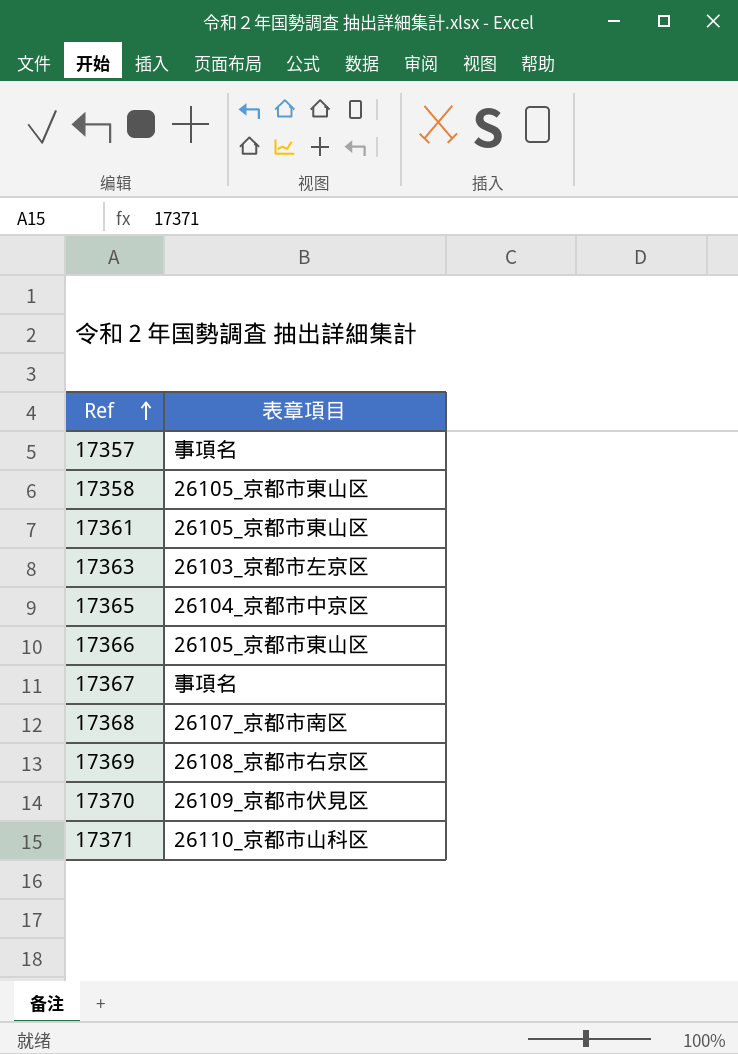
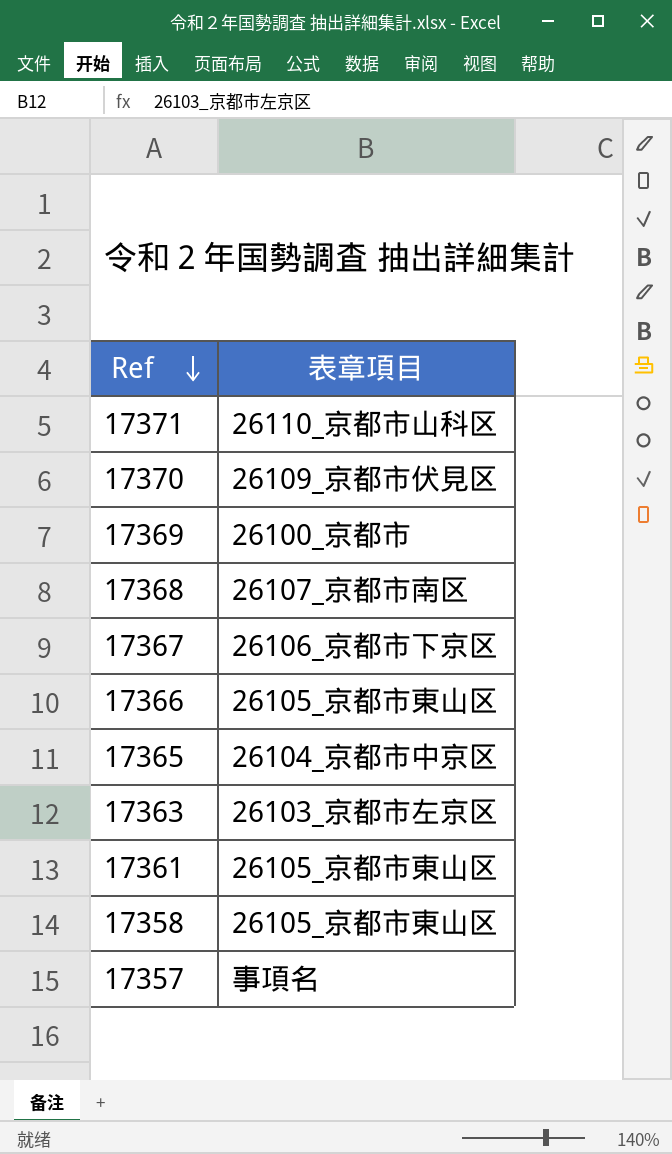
row order: Ref ascending -> Ref descending
17369 | 表章項目: 26108_京都市右京区 -> 26100_京都市
17367 | 表章項目: 事項名 -> 26106_京都市下京区

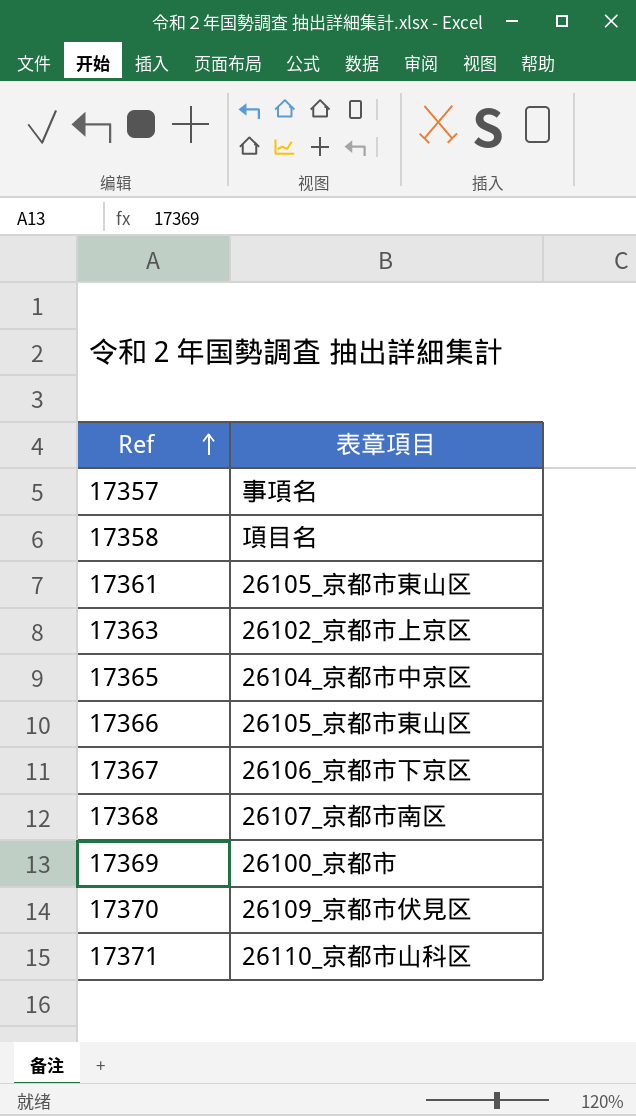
row order: Ref descending -> Ref ascending
17358 | 表章項目: 26105_京都市東山区 -> 項目名
17363 | 表章項目: 26103_京都市左京区 -> 26102_京都市上京区

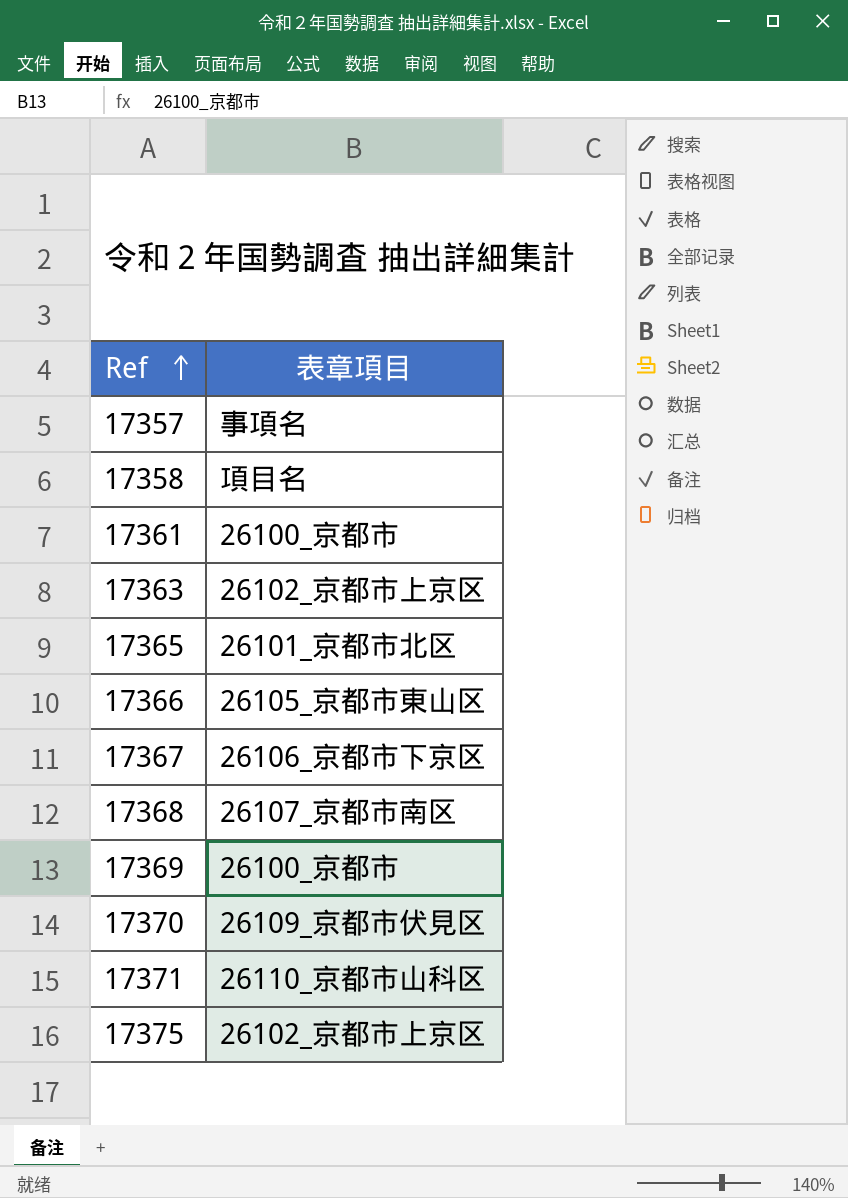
17361 | 表章項目: 26105_京都市東山区 -> 26100_京都市
17365 | 表章項目: 26104_京都市中京区 -> 26101_京都市北区
row 17375: none -> 26102_京都市上京区

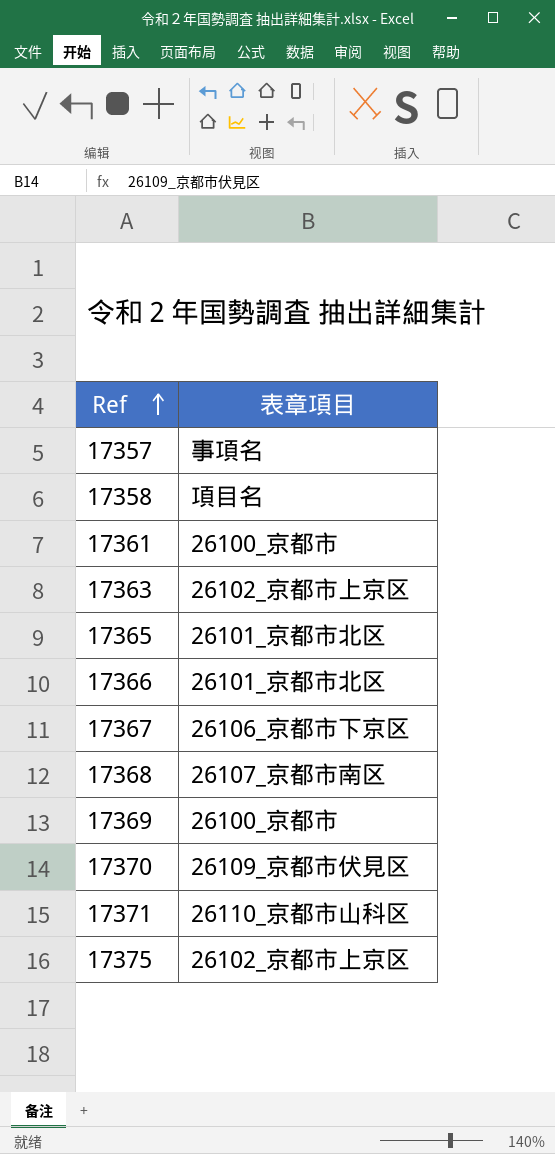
17366 | 表章項目: 26105_京都市東山区 -> 26101_京都市北区

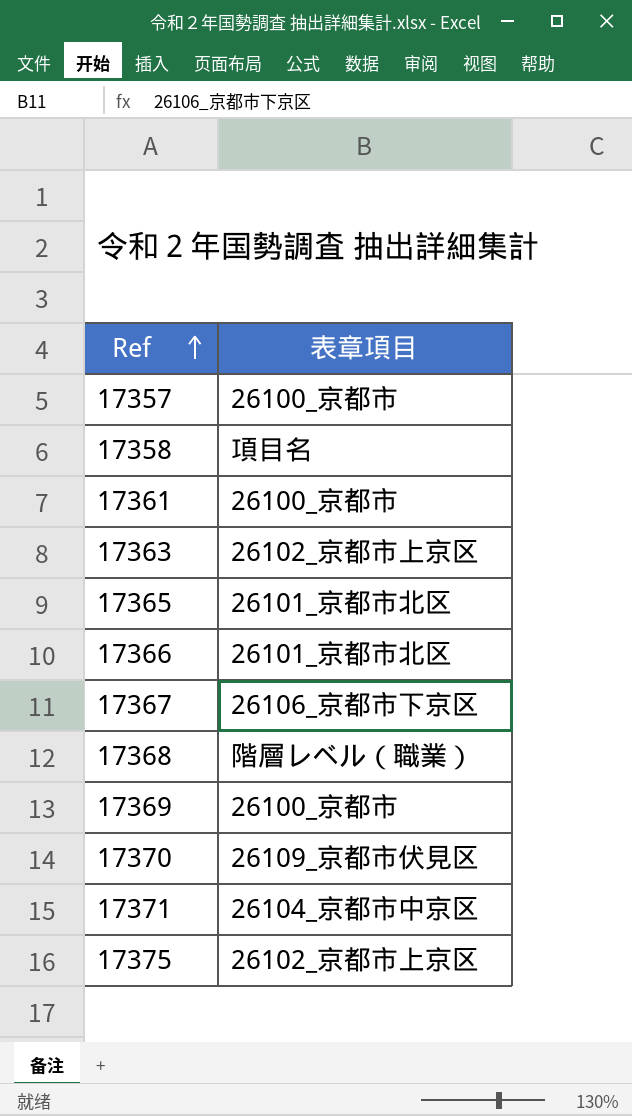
17357 | 表章項目: 事項名 -> 26100_京都市
17368 | 表章項目: 26107_京都市南区 -> 階層レベル（職業）
17371 | 表章項目: 26110_京都市山科区 -> 26104_京都市中京区

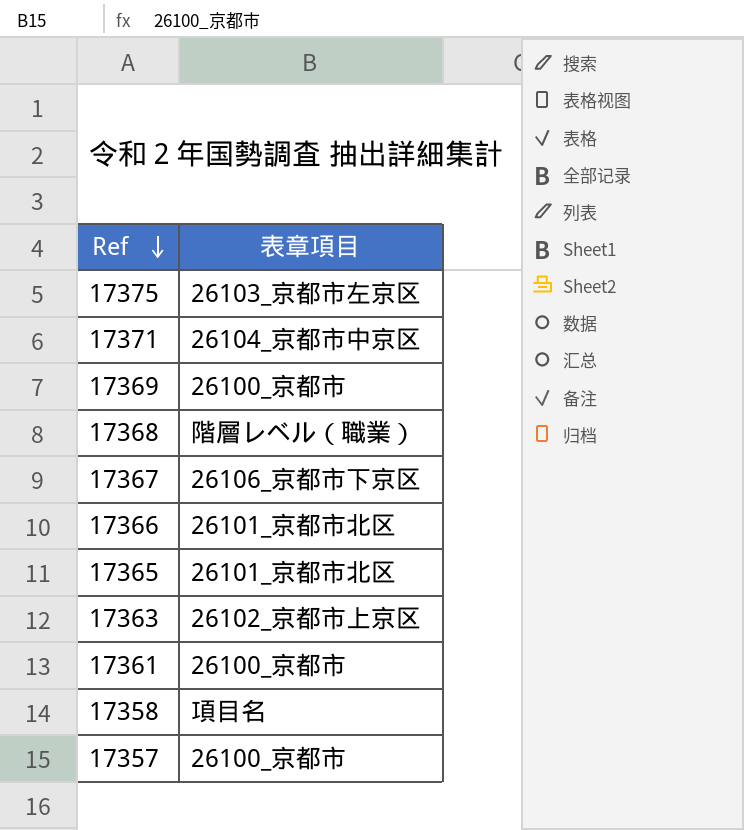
row order: Ref ascending -> Ref descending
row 17370: 26109_京都市伏見区 -> none
17375 | 表章項目: 26102_京都市上京区 -> 26103_京都市左京区

